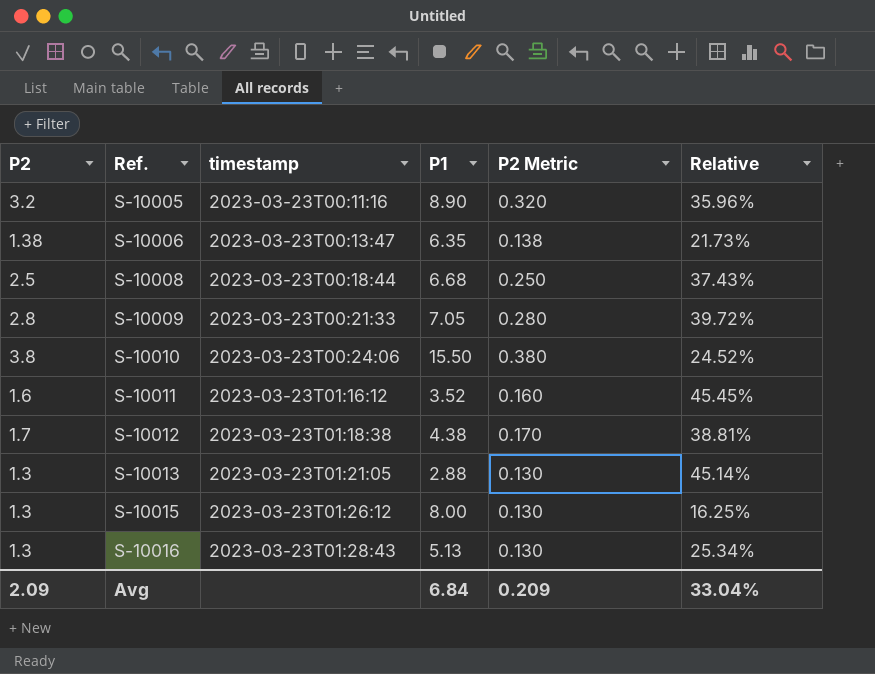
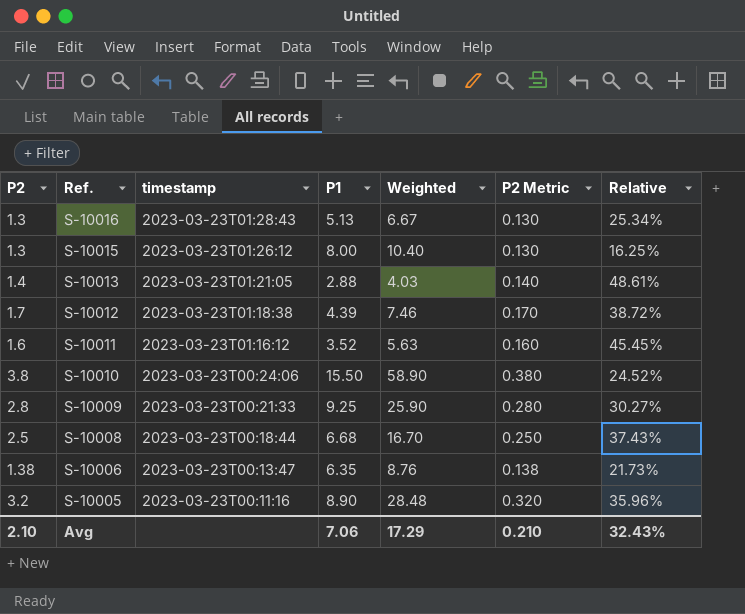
row order: Ref. ascending -> Ref. descending
column Weighted | formula: none -> [P2] * [P1]
S-10013 | P2: 1.3 -> 1.4
S-10013 | P2 Metric: 0.130 -> 0.140
S-10013 | Relative: 45.14% -> 48.61%
S-10012 | P1: 4.38 -> 4.39
S-10012 | Relative: 38.81% -> 38.72%
S-10009 | P1: 7.05 -> 9.25
S-10009 | Relative: 39.72% -> 30.27%
Avg | P2: 2.09 -> 2.10
Avg | P1: 6.84 -> 7.06
Avg | P2 Metric: 0.209 -> 0.210
Avg | Relative: 33.04% -> 32.43%

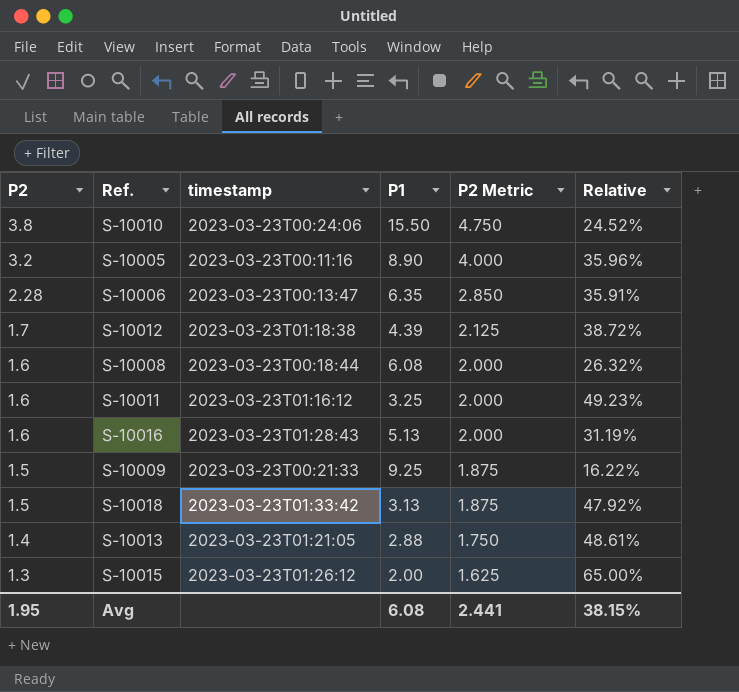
row order: Ref. descending -> P2 descending
column Weighted | formula: [P2] * [P1] -> none
column P2 Metric | formula: [P2] * 0.1 -> [P2] * 1.25
S-10006 | P2: 1.38 -> 2.28
S-10006 | Relative: 21.73% -> 35.91%
S-10008 | P2: 2.5 -> 1.6
S-10008 | P1: 6.68 -> 6.08
S-10008 | Relative: 37.43% -> 26.32%
S-10011 | P1: 3.52 -> 3.25
S-10011 | Relative: 45.45% -> 49.23%
S-10016 | P2: 1.3 -> 1.6
S-10016 | Relative: 25.34% -> 31.19%
S-10009 | P2: 2.8 -> 1.5
S-10009 | Relative: 30.27% -> 16.22%
row S-10018: none -> 1.5 | 2023-03-23T01:33:42 | 3.13 | 1.875 | 47.92%
S-10015 | P1: 8.00 -> 2.00
S-10015 | Relative: 16.25% -> 65.00%
Avg | P2: 2.10 -> 1.95
Avg | P1: 7.06 -> 6.08
Avg | P2 Metric: 0.210 -> 2.441
Avg | Relative: 32.43% -> 38.15%

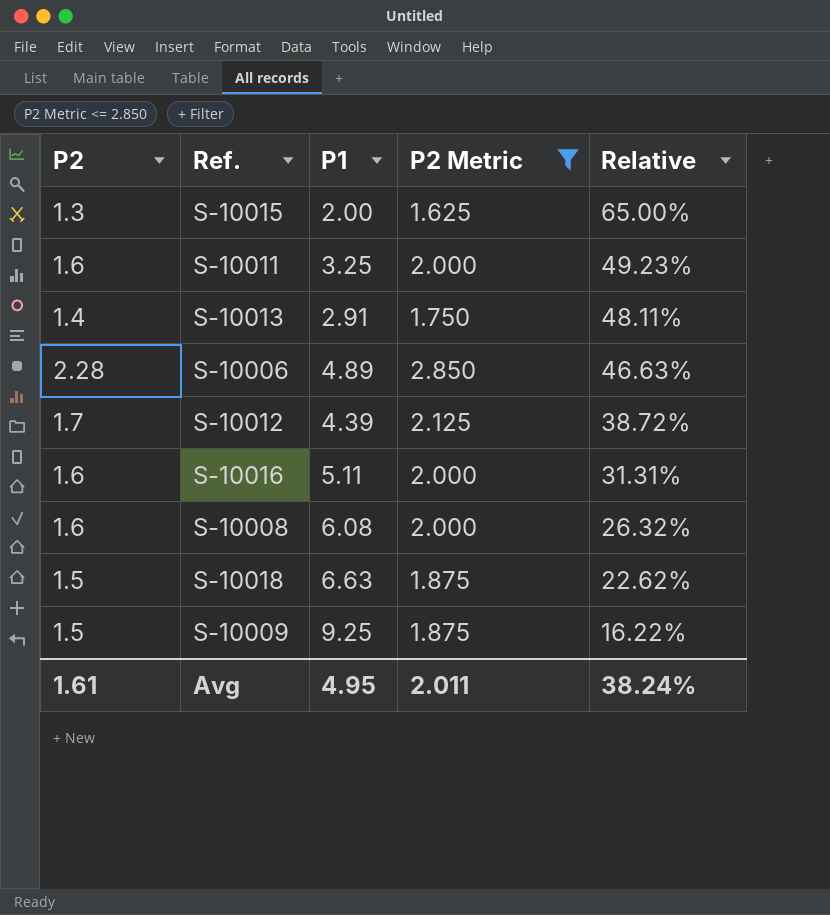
filter: none -> P2 Metric <= 2.850
row order: P2 descending -> Relative descending
column timestamp | position: 3 -> none
S-10013 | P1: 2.88 -> 2.91
S-10013 | Relative: 48.61% -> 48.11%
S-10006 | P1: 6.35 -> 4.89
S-10006 | Relative: 35.91% -> 46.63%
S-10016 | P1: 5.13 -> 5.11
S-10016 | Relative: 31.19% -> 31.31%
S-10018 | P1: 3.13 -> 6.63
S-10018 | Relative: 47.92% -> 22.62%
Avg | P2: 1.95 -> 1.61
Avg | P1: 6.08 -> 4.95
Avg | P2 Metric: 2.441 -> 2.011
Avg | Relative: 38.15% -> 38.24%

